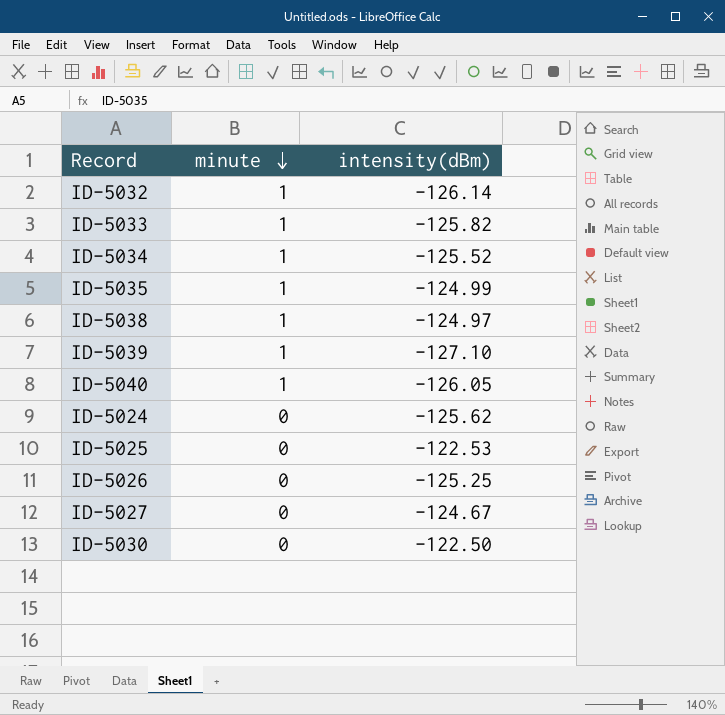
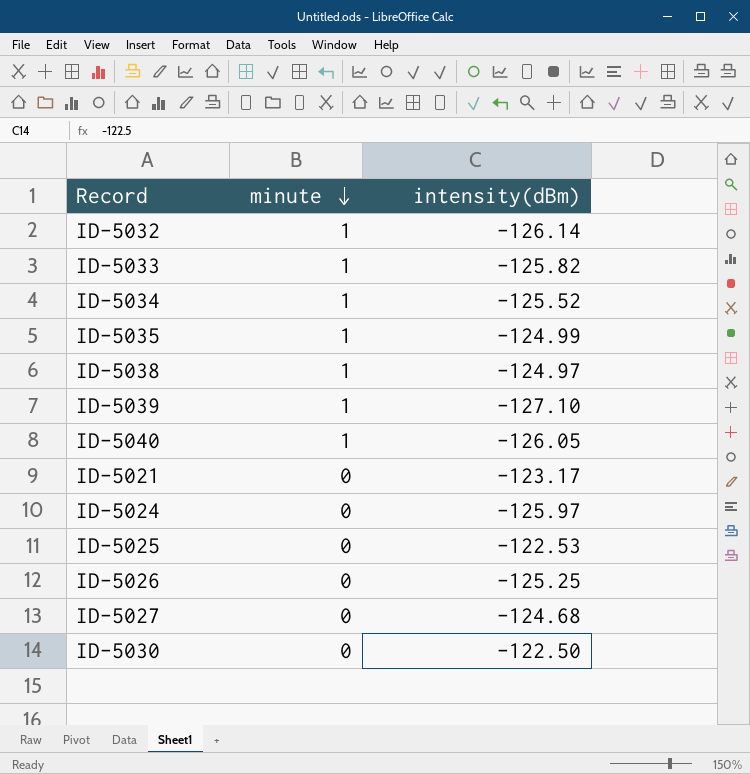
row ID-5021: none -> 0 | -123.17
ID-5024 | intensity(dBm): -125.62 -> -125.97
ID-5027 | intensity(dBm): -124.67 -> -124.68

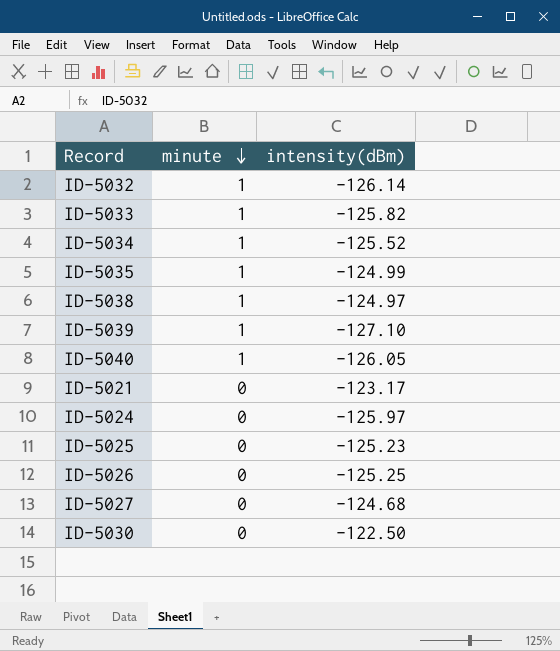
ID-5025 | intensity(dBm): -122.53 -> -125.23

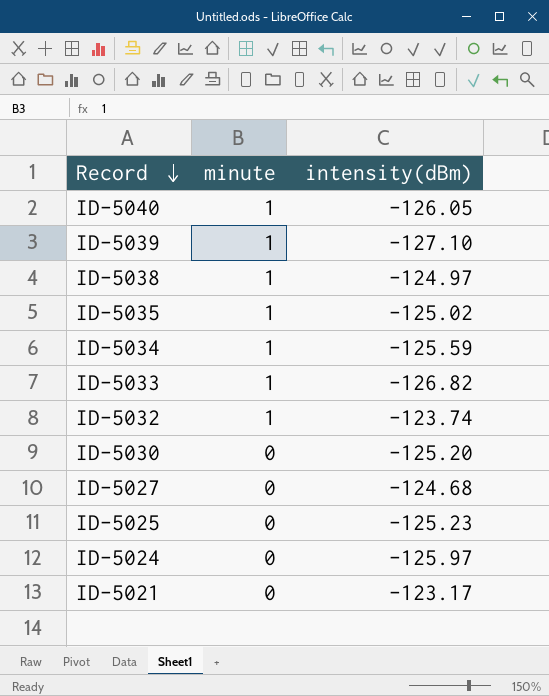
row order: minute descending -> Record descending
row ID-5026: 0 | -125.25 -> none
ID-5035 | intensity(dBm): -124.99 -> -125.02
ID-5034 | intensity(dBm): -125.52 -> -125.59
ID-5033 | intensity(dBm): -125.82 -> -126.82
ID-5032 | intensity(dBm): -126.14 -> -123.74
ID-5030 | intensity(dBm): -122.50 -> -125.20

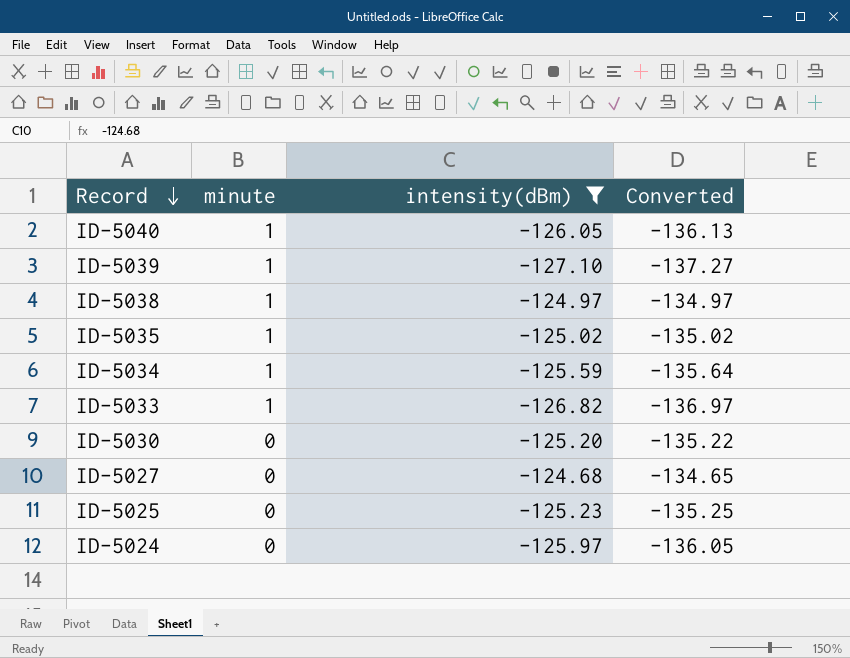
filter: none -> intensity(dBm) <= -124.68
column Converted | formula: none -> [intensity(dBm)] * 1.08

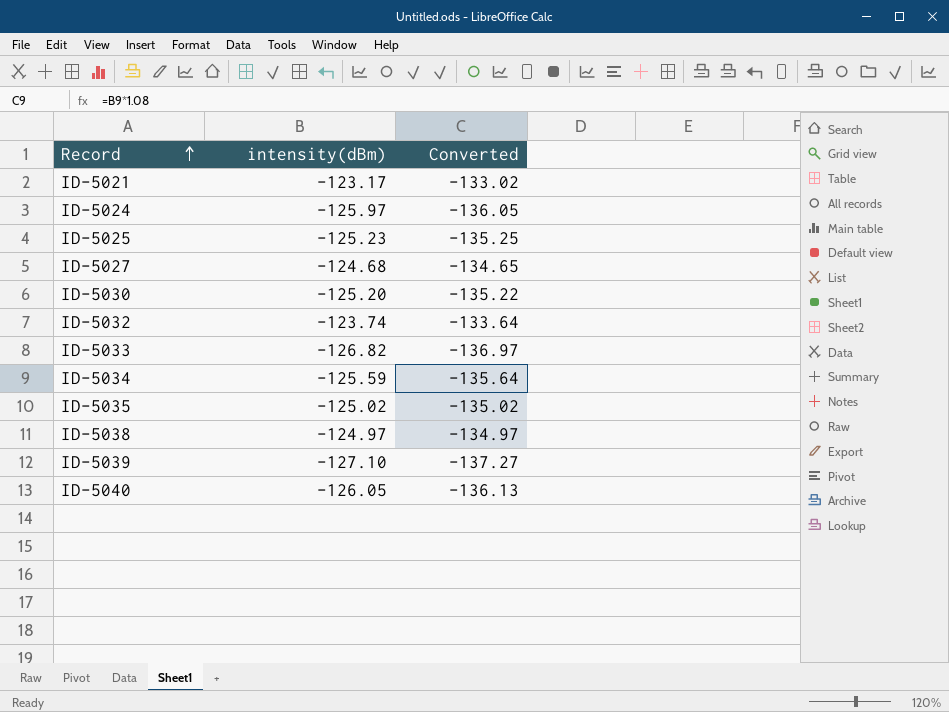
filter: intensity(dBm) <= -124.68 -> none
row order: Record descending -> Record ascending
column minute | position: 2 -> none

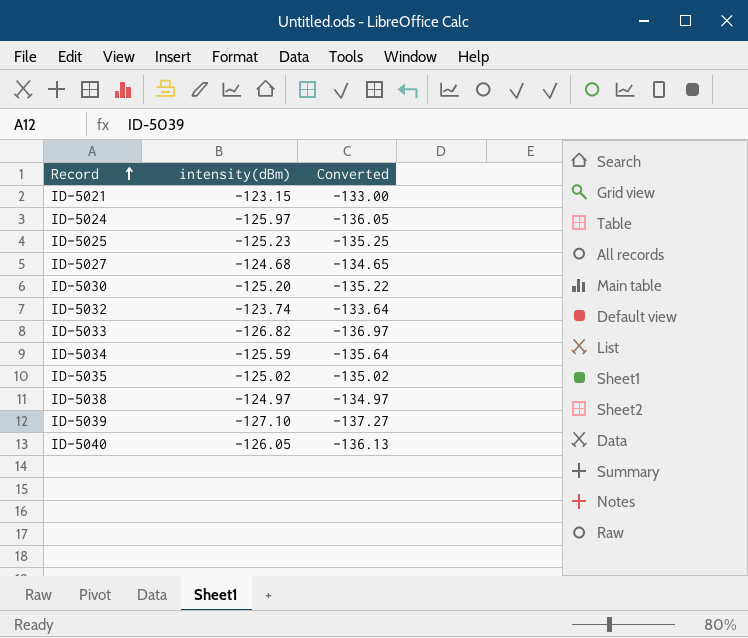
ID-5021 | intensity(dBm): -123.17 -> -123.15
ID-5021 | Converted: -133.02 -> -133.00

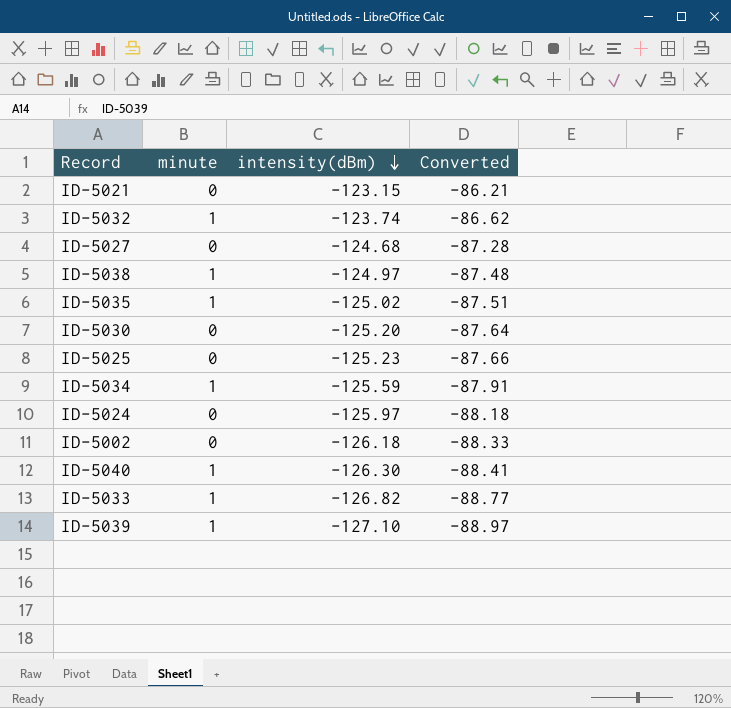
row order: Record ascending -> intensity(dBm) descending
column minute | position: none -> 2
column Converted | formula: [intensity(dBm)] * 1.08 -> [intensity(dBm)] * 0.7
row ID-5002: none -> 0 | -126.18 | -88.33
ID-5040 | intensity(dBm): -126.05 -> -126.30

